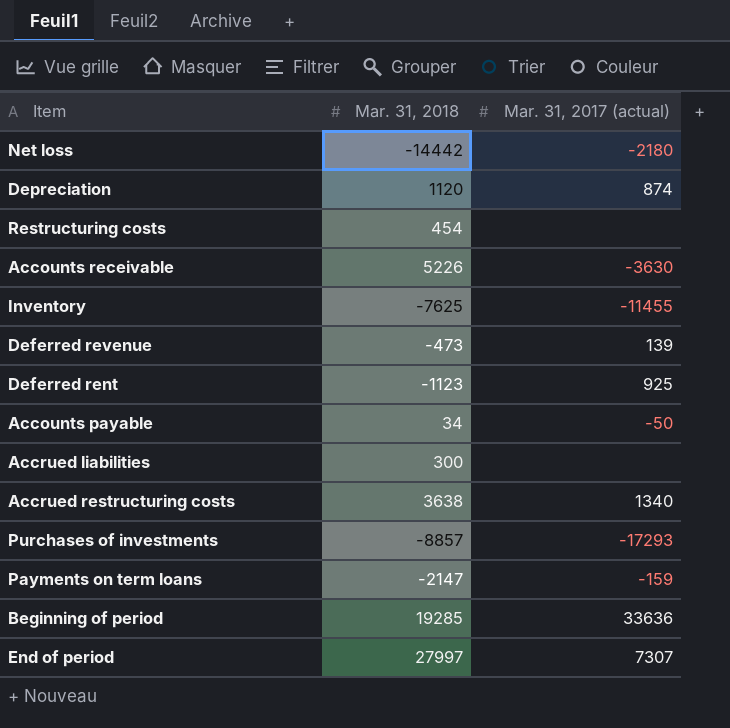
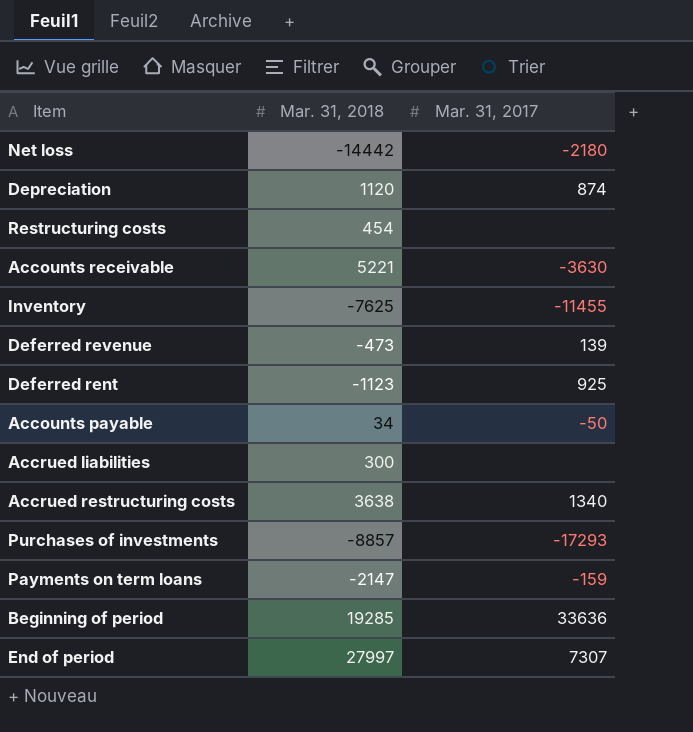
column name: Mar. 31, 2017 (actual) -> Mar. 31, 2017
Accounts receivable | Mar. 31, 2018: 5226 -> 5221

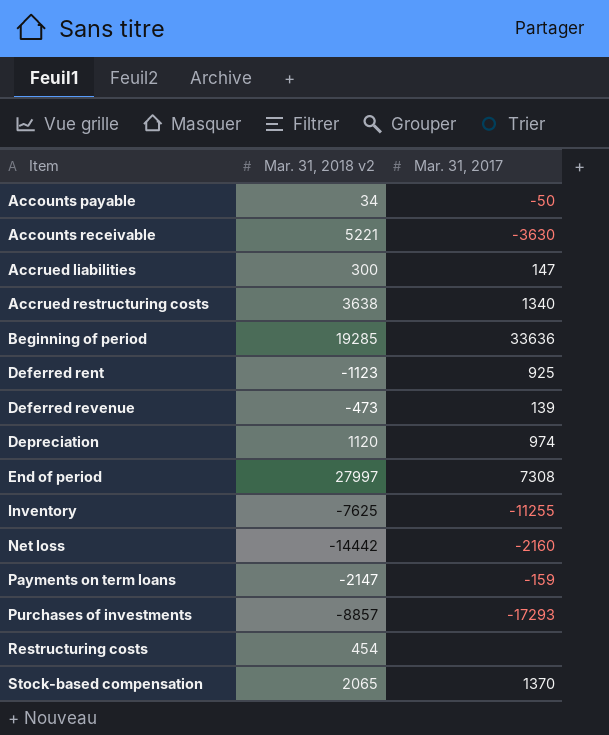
row order: none -> Item ascending
column name: Mar. 31, 2018 -> Mar. 31, 2018 v2
Accrued liabilities | Mar. 31, 2017: none -> 147
Depreciation | Mar. 31, 2017: 874 -> 974
End of period | Mar. 31, 2017: 7307 -> 7308
Inventory | Mar. 31, 2017: -11455 -> -11255
Net loss | Mar. 31, 2017: -2180 -> -2160
row Stock-based compensation: none -> 2065 | 1370

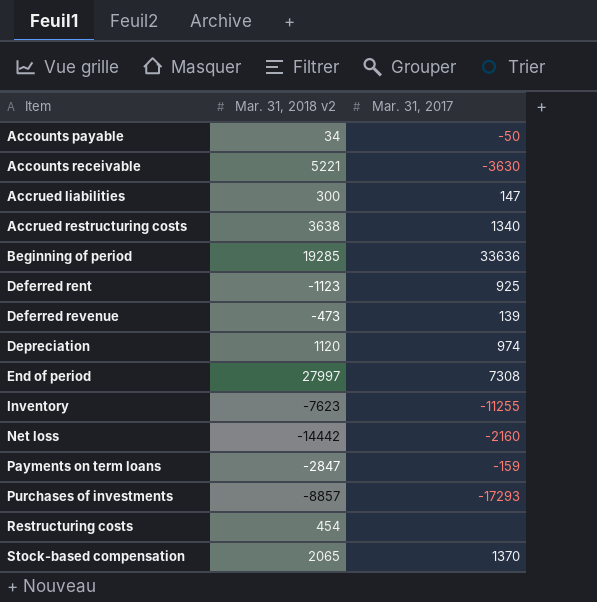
Inventory | Mar. 31, 2018 v2: -7625 -> -7623
Payments on term loans | Mar. 31, 2018 v2: -2147 -> -2847

